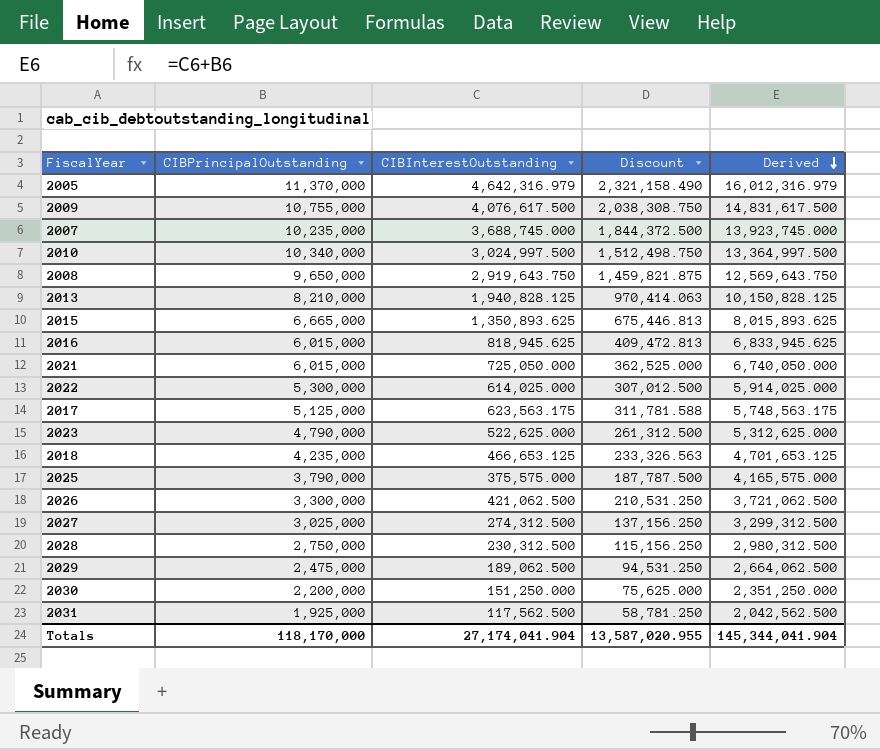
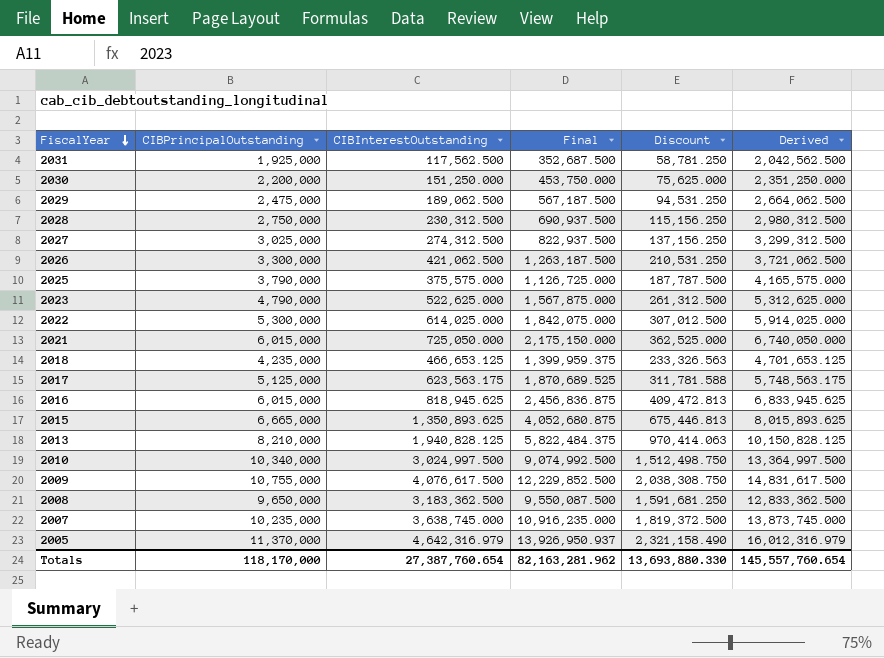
row order: Derived descending -> FiscalYear descending
column Final | formula: none -> [CIBInterestOutstanding] * 3
2008 | CIBInterestOutstanding: 2,919,643.750 -> 3,183,362.500
2008 | Discount: 1,459,821.875 -> 1,591,681.250
2008 | Derived: 12,569,643.750 -> 12,833,362.500
2007 | CIBInterestOutstanding: 3,688,745.000 -> 3,638,745.000
2007 | Discount: 1,844,372.500 -> 1,819,372.500
2007 | Derived: 13,923,745.000 -> 13,873,745.000
Totals | CIBInterestOutstanding: 27,174,041.904 -> 27,387,760.654
Totals | Discount: 13,587,020.955 -> 13,693,880.330
Totals | Derived: 145,344,041.904 -> 145,557,760.654

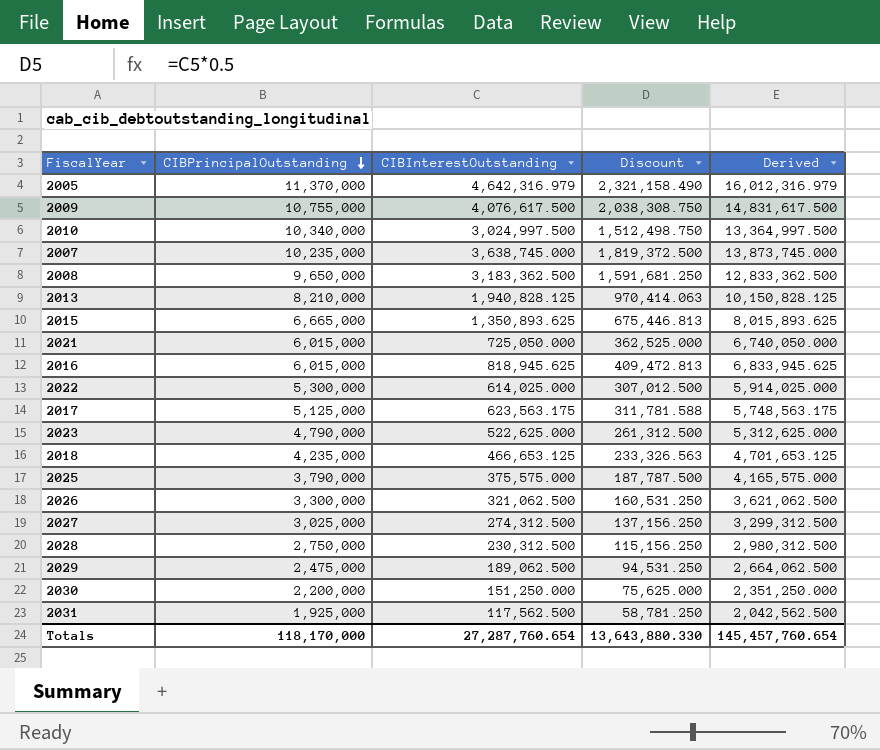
row order: FiscalYear descending -> CIBPrincipalOutstanding descending
column Final | formula: [CIBInterestOutstanding] * 3 -> none
2026 | CIBInterestOutstanding: 421,062.500 -> 321,062.500
2026 | Discount: 210,531.250 -> 160,531.250
2026 | Derived: 3,721,062.500 -> 3,621,062.500
Totals | CIBInterestOutstanding: 27,387,760.654 -> 27,287,760.654
Totals | Discount: 13,693,880.330 -> 13,643,880.330
Totals | Derived: 145,557,760.654 -> 145,457,760.654

